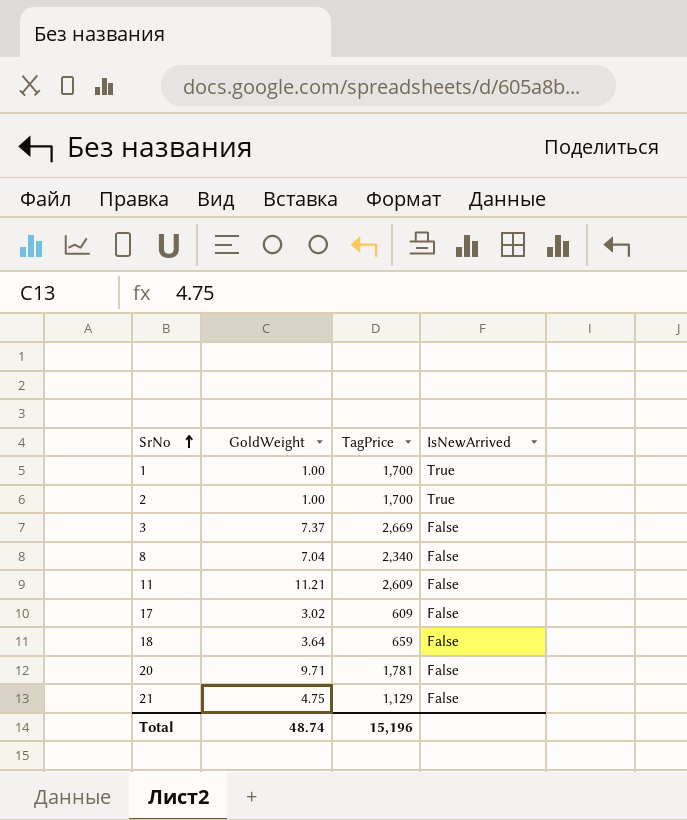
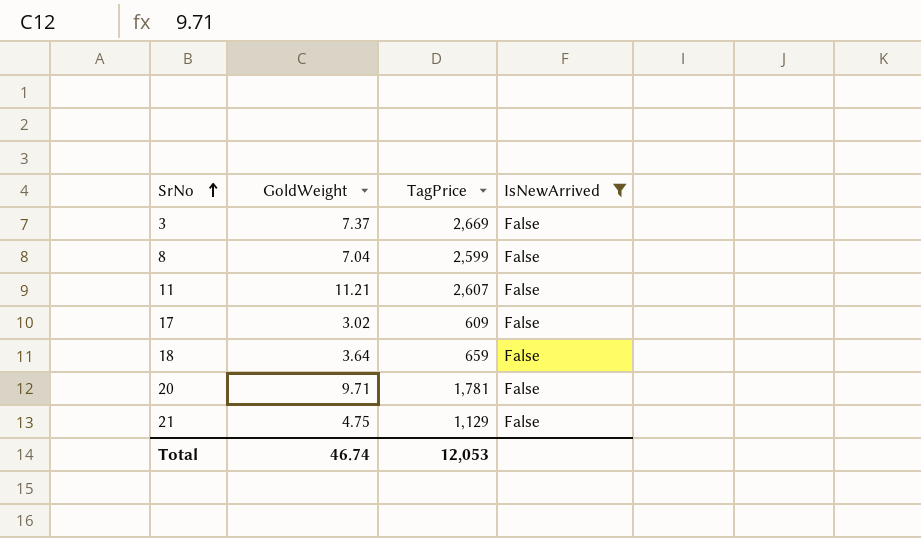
filter: none -> IsNewArrived = False
8 | TagPrice: 2,340 -> 2,599
11 | TagPrice: 2,609 -> 2,607
Total | GoldWeight: 48.74 -> 46.74
Total | TagPrice: 15,196 -> 12,053

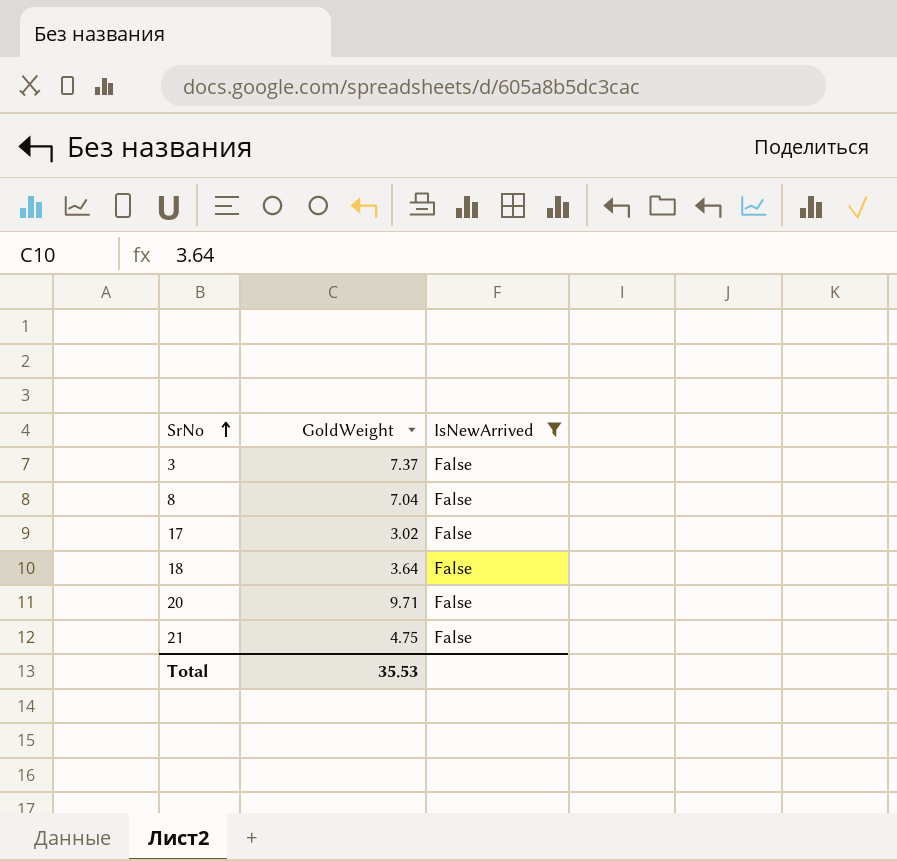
column TagPrice | position: 3 -> none
row 11: 11.21 | 2,607 | False -> none
Total | GoldWeight: 46.74 -> 35.53

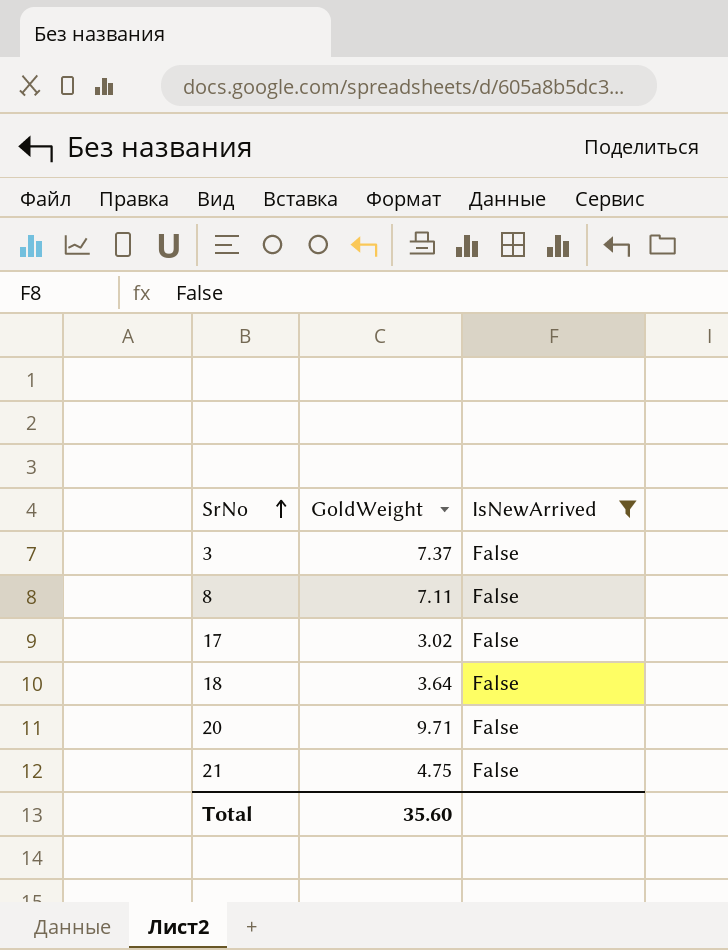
8 | GoldWeight: 7.04 -> 7.11
Total | GoldWeight: 35.53 -> 35.60

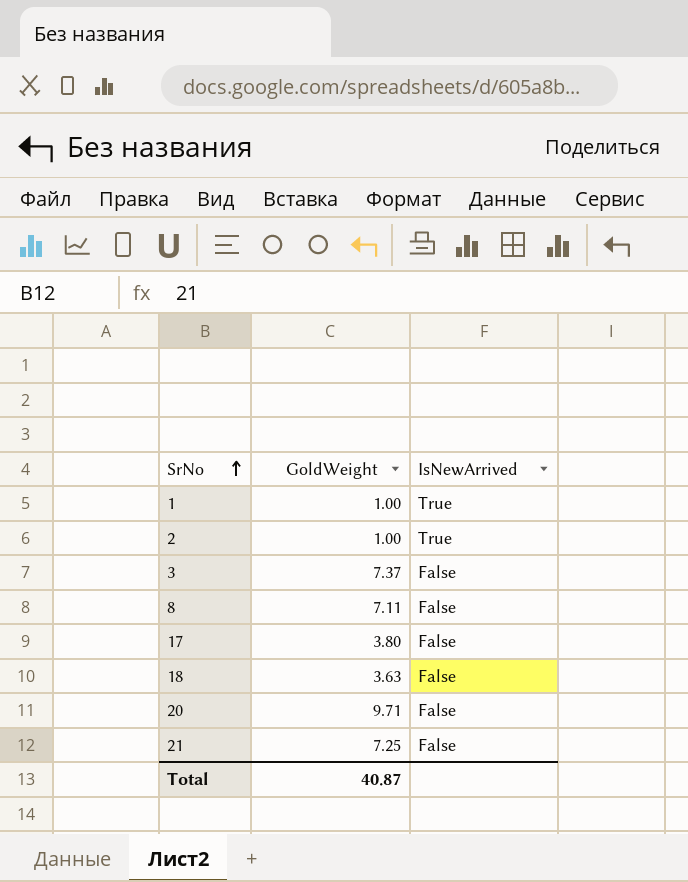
filter: IsNewArrived = False -> none
17 | GoldWeight: 3.02 -> 3.80
18 | GoldWeight: 3.64 -> 3.63
21 | GoldWeight: 4.75 -> 7.25
Total | GoldWeight: 35.60 -> 40.87

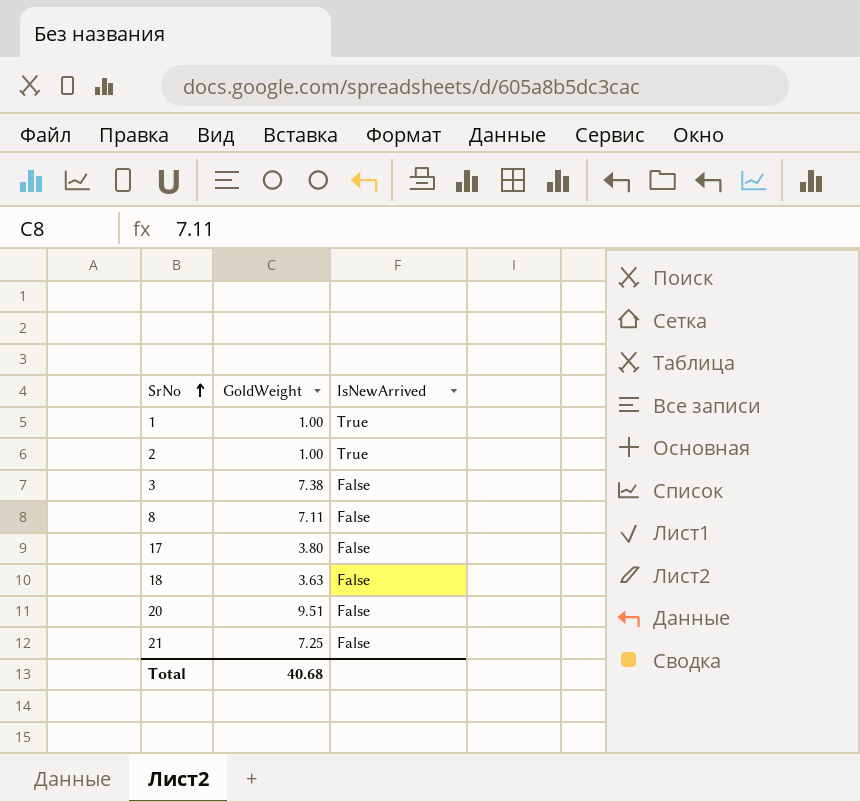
3 | GoldWeight: 7.37 -> 7.38
20 | GoldWeight: 9.71 -> 9.51
Total | GoldWeight: 40.87 -> 40.68

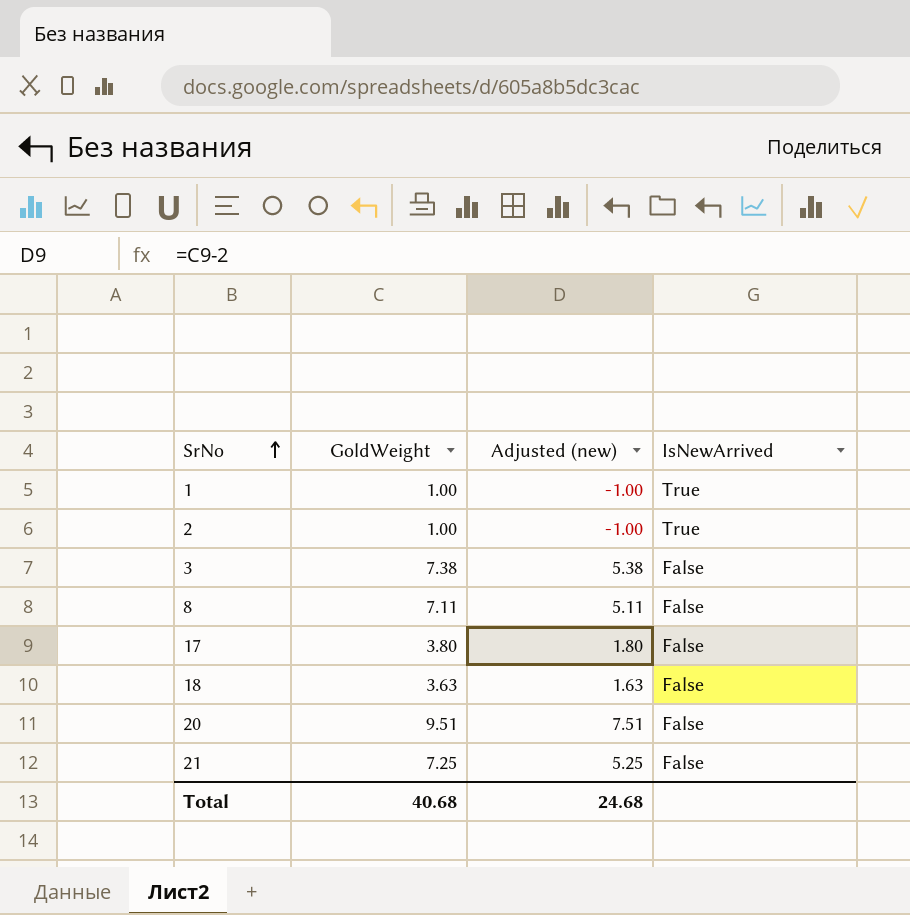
column Adjusted (new) | formula: none -> [GoldWeight] - 2

